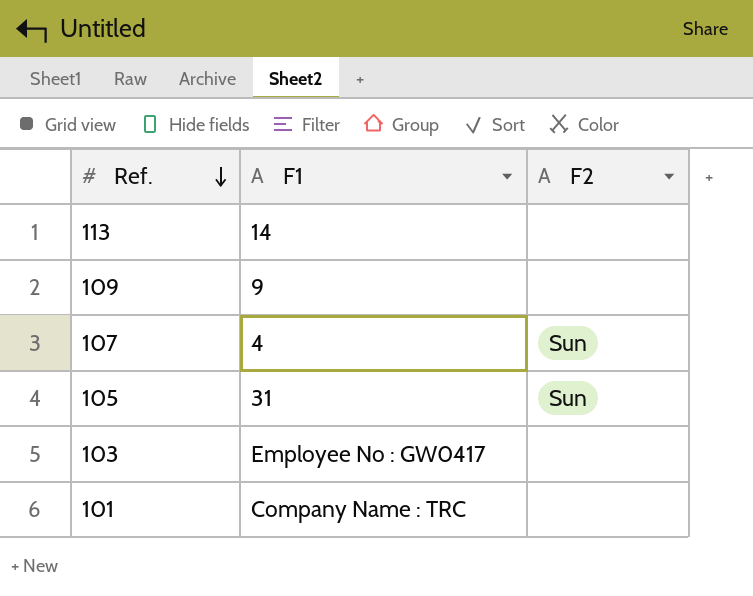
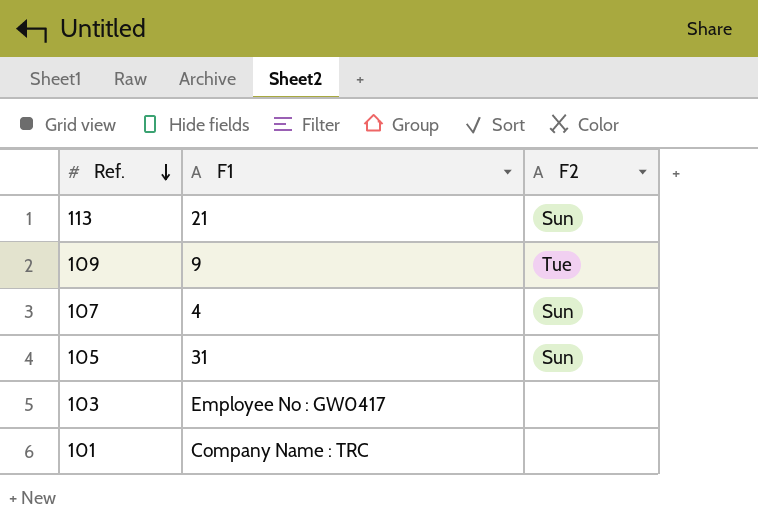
113 | F1: 14 -> 21
113 | F2: none -> Sun
109 | F2: none -> Tue

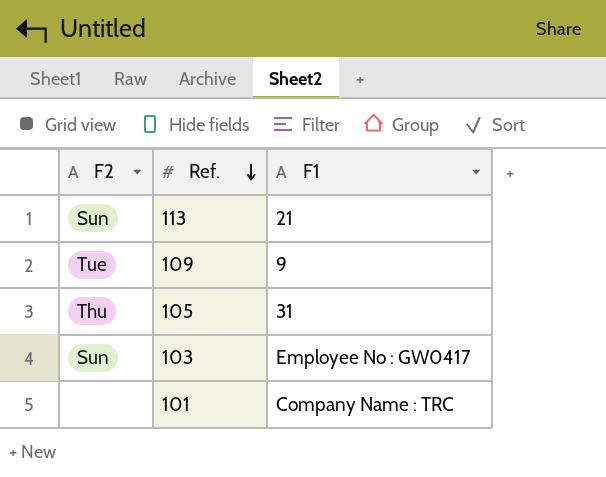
column F2 | position: 3 -> 1
row 107: 4 | Sun -> none
105 | F2: Sun -> Thu
103 | F2: none -> Sun

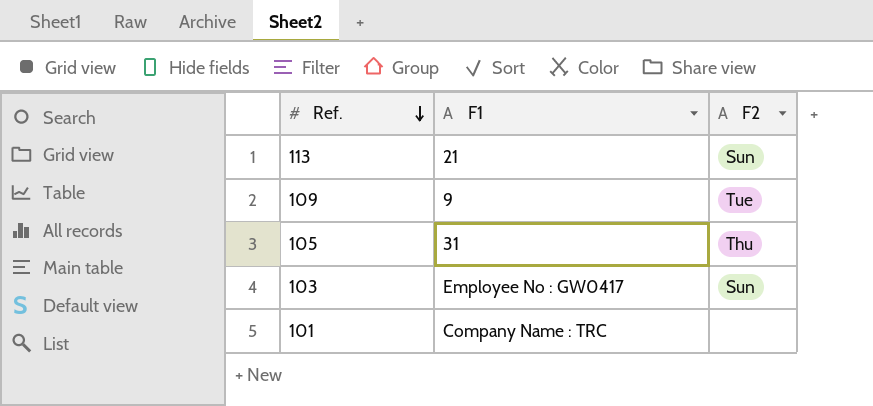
column F2 | position: 1 -> 3

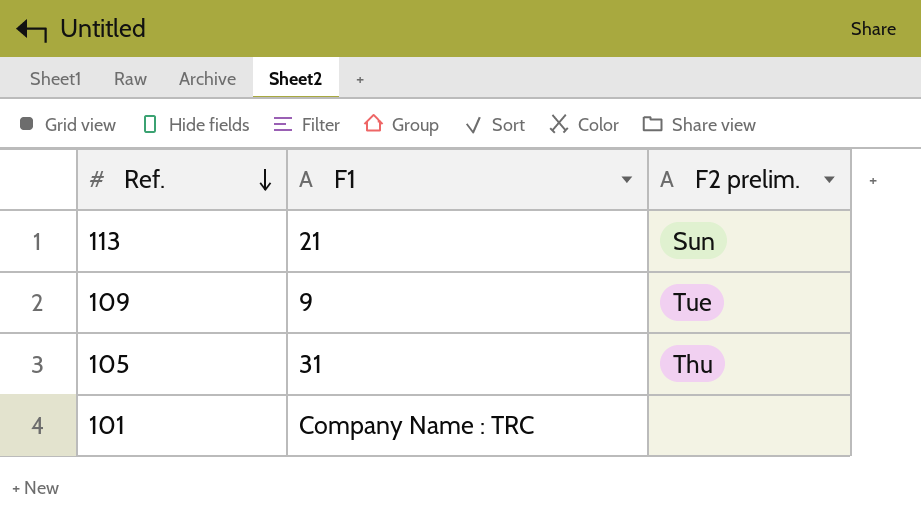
column name: F2 -> F2 prelim.
row 103: Employee No : GW0417 | Sun -> none

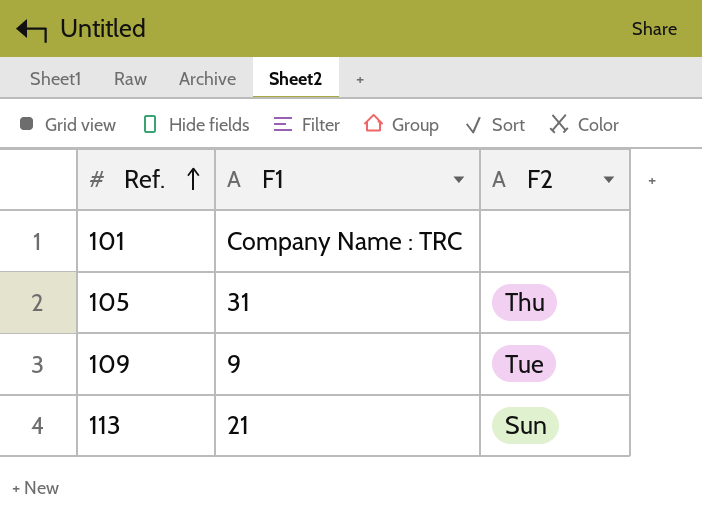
row order: Ref. descending -> Ref. ascending
column name: F2 prelim. -> F2

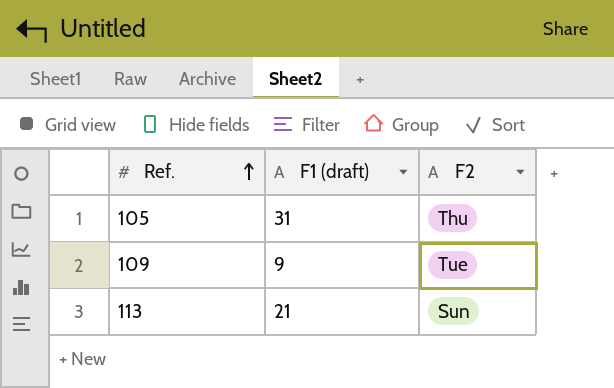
column name: F1 -> F1 (draft)
row 101: Company Name : TRC | none -> none

